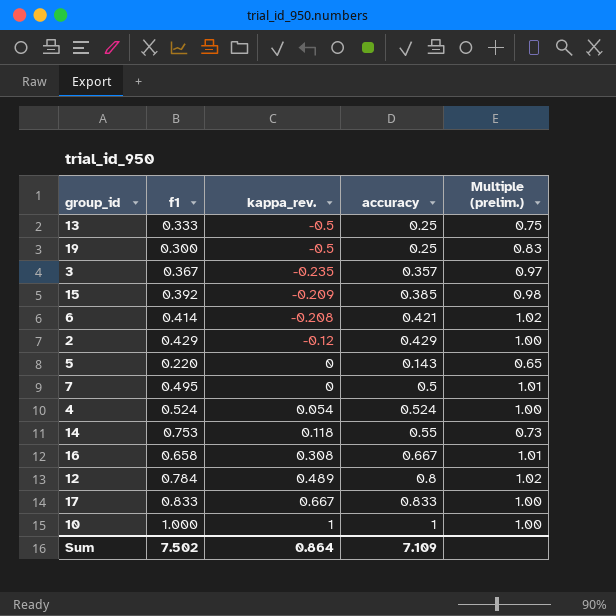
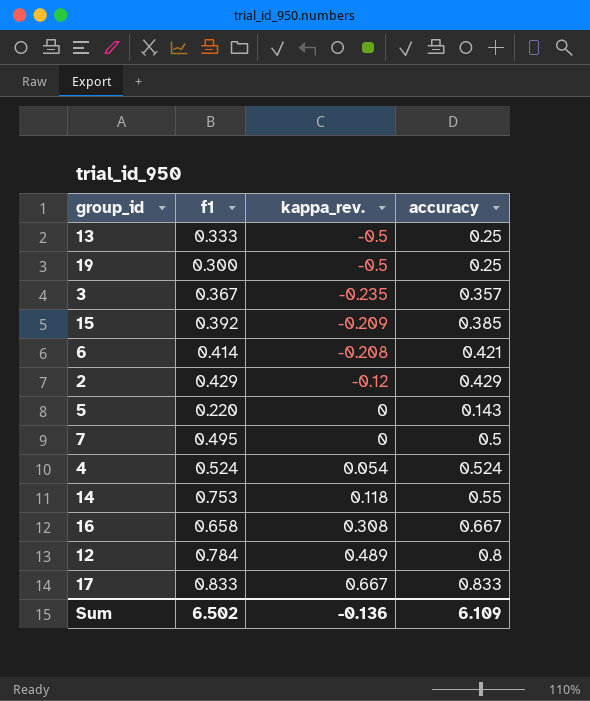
column Multiple (prelim.) | formula: [accuracy] / [f1] -> none
row 10: 1.000 | 1 | 1 | 1.00 -> none
Sum | f1: 7.502 -> 6.502
Sum | kappa_rev.: 0.864 -> -0.136
Sum | accuracy: 7.109 -> 6.109

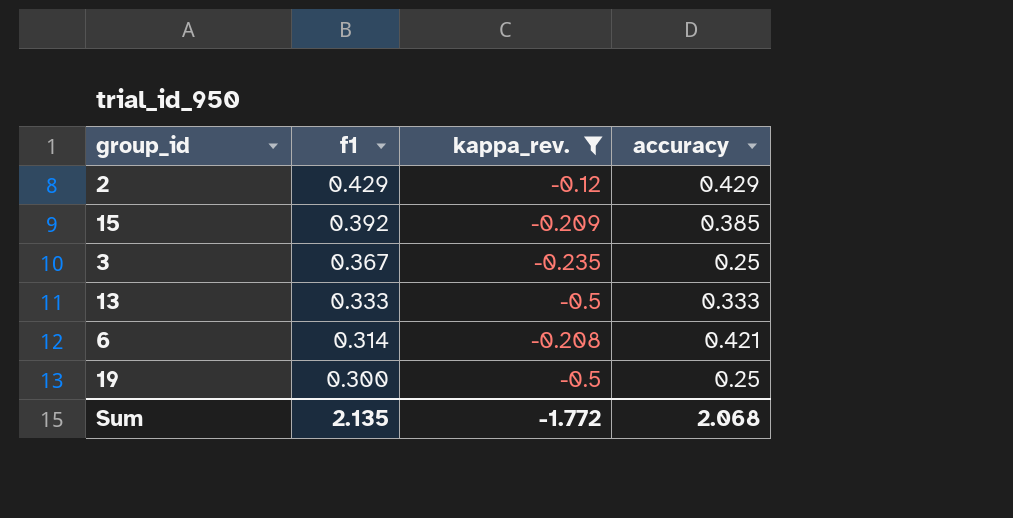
filter: none -> kappa_rev. <= -0.12
row order: kappa_rev. ascending -> f1 descending
3 | accuracy: 0.357 -> 0.25
13 | accuracy: 0.25 -> 0.333
6 | f1: 0.414 -> 0.314
Sum | f1: 6.502 -> 2.135
Sum | kappa_rev.: -0.136 -> -1.772
Sum | accuracy: 6.109 -> 2.068

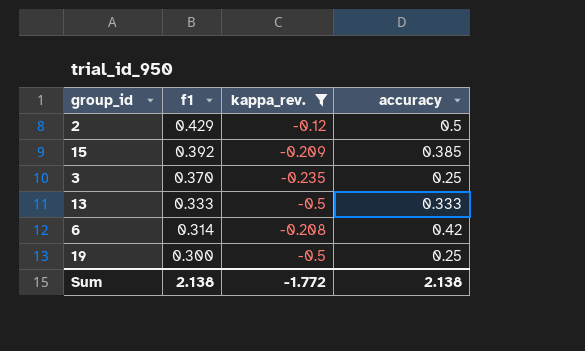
2 | accuracy: 0.429 -> 0.5
3 | f1: 0.367 -> 0.370
6 | accuracy: 0.421 -> 0.42
Sum | f1: 2.135 -> 2.138
Sum | accuracy: 2.068 -> 2.138

